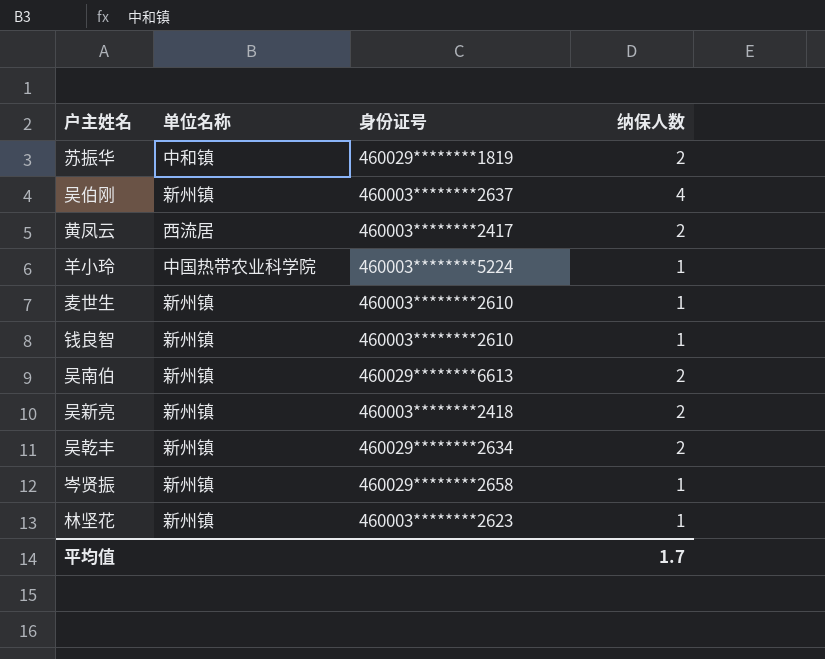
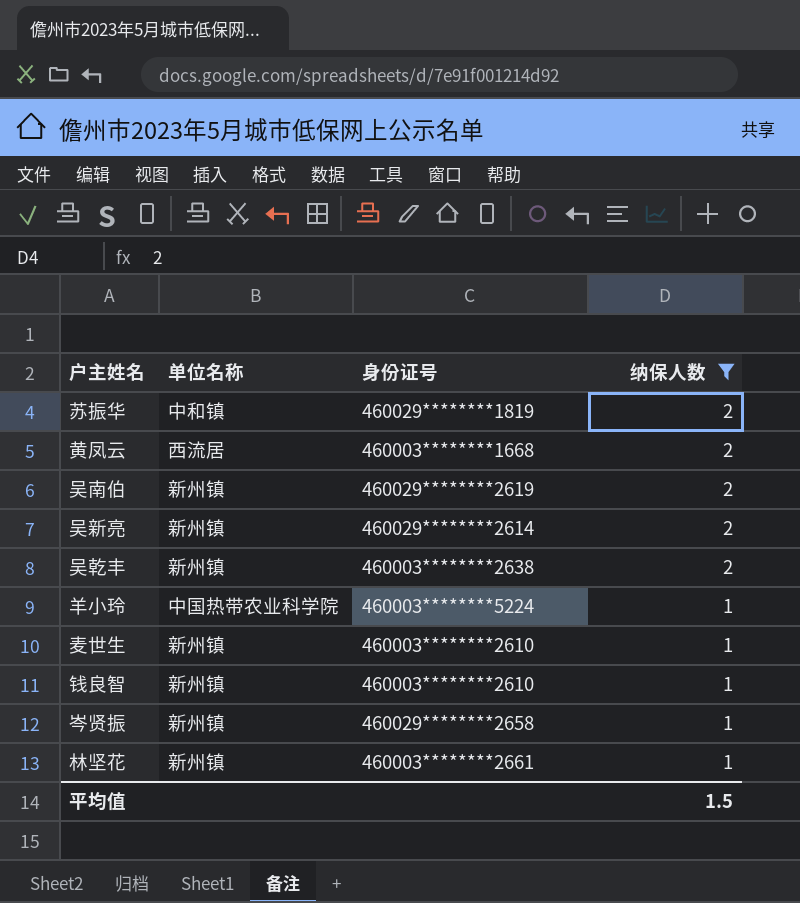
filter: none -> 纳保人数 != 4
row order: none -> 纳保人数 descending
黄凤云 | 身份证号: 460003********2417 -> 460003********1668
吴南伯 | 身份证号: 460029********6613 -> 460029********2619
吴新亮 | 身份证号: 460003********2418 -> 460029********2614
吴乾丰 | 身份证号: 460029********2634 -> 460003********2638
林坚花 | 身份证号: 460003********2623 -> 460003********2661
平均值 | 纳保人数: 1.7 -> 1.5

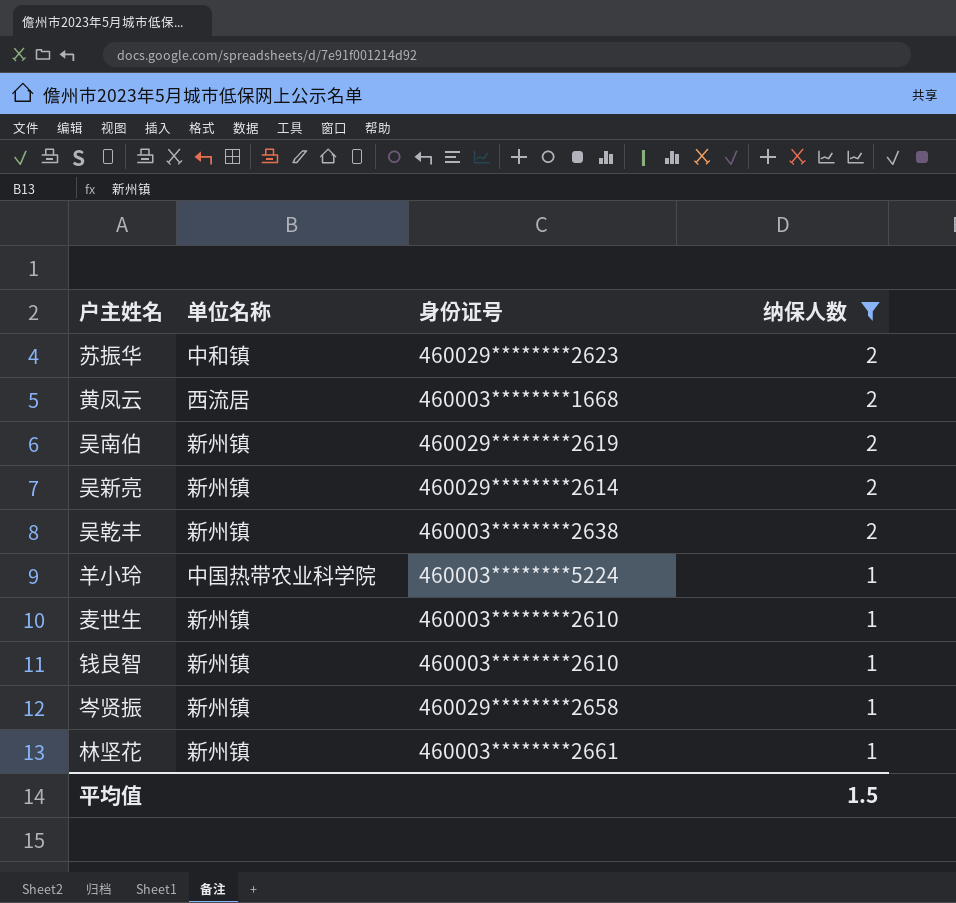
苏振华 | 身份证号: 460029********1819 -> 460029********2623

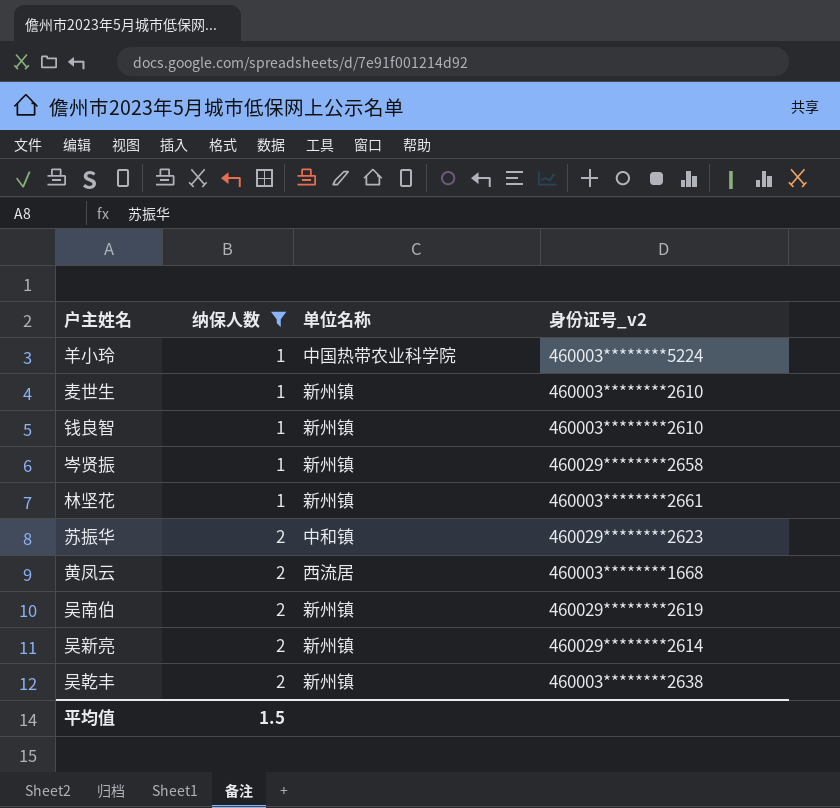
row order: 纳保人数 descending -> 纳保人数 ascending
column 纳保人数 | position: 4 -> 2
column name: 身份证号 -> 身份证号_v2

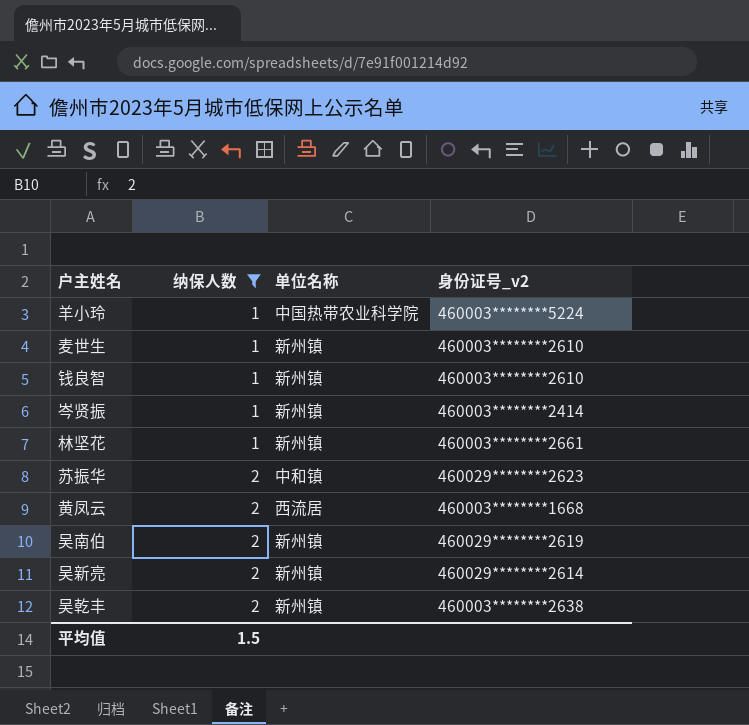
岑贤振 | 身份证号_v2: 460029********2658 -> 460003********2414

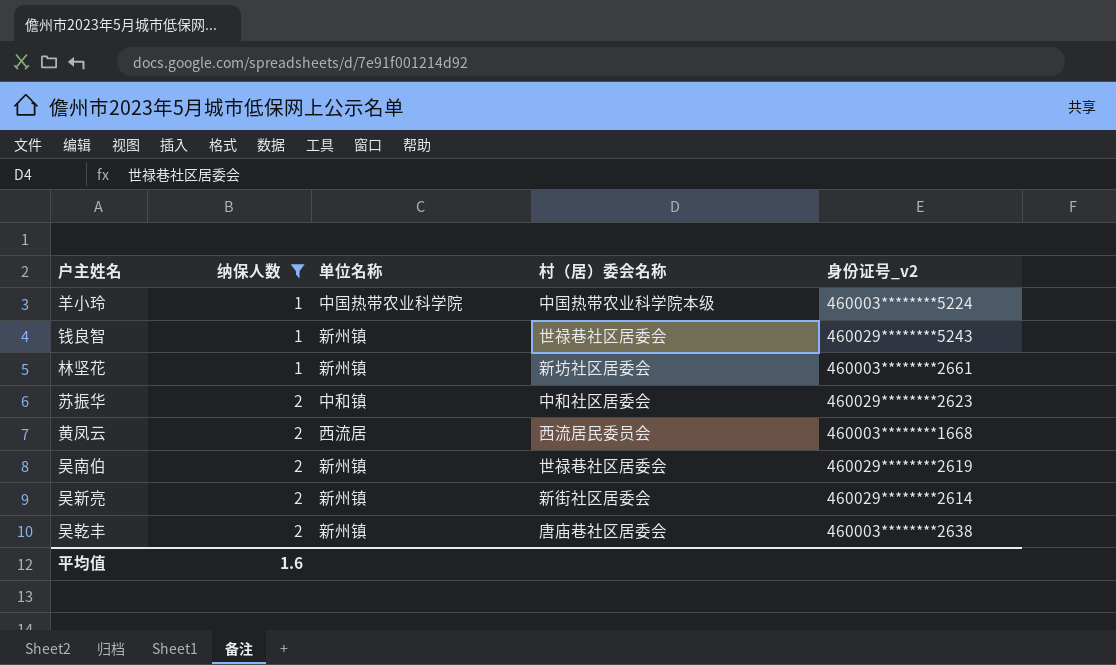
column 村（居）委会名称 | position: none -> 4
row 麦世生: 1 | 新州镇 | 460003********2610 -> none
row 岑贤振: 1 | 新州镇 | 460003********2414 -> none
钱良智 | 身份证号_v2: 460003********2610 -> 460029********5243
平均值 | 纳保人数: 1.5 -> 1.6

